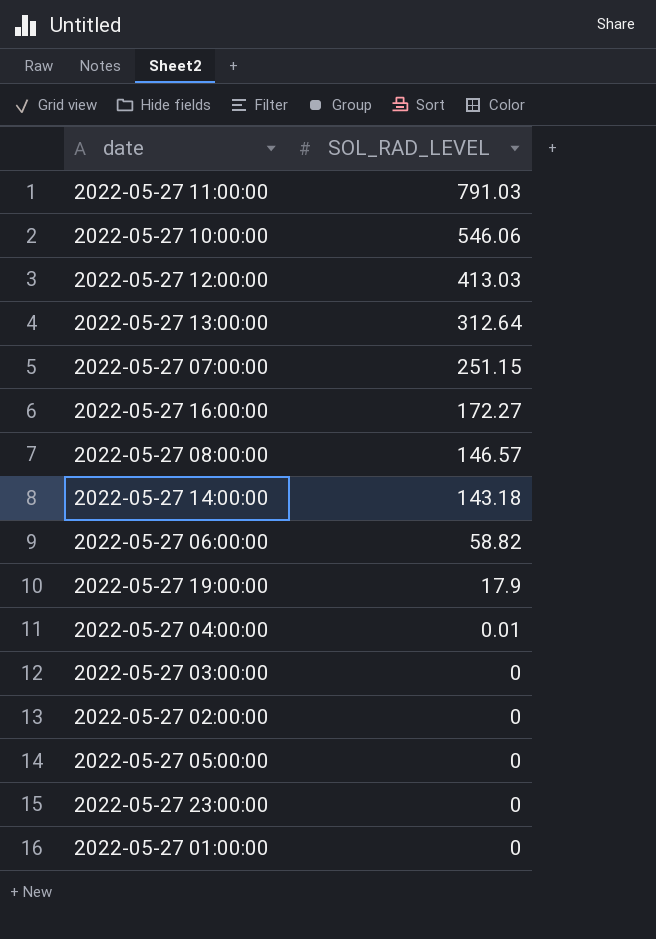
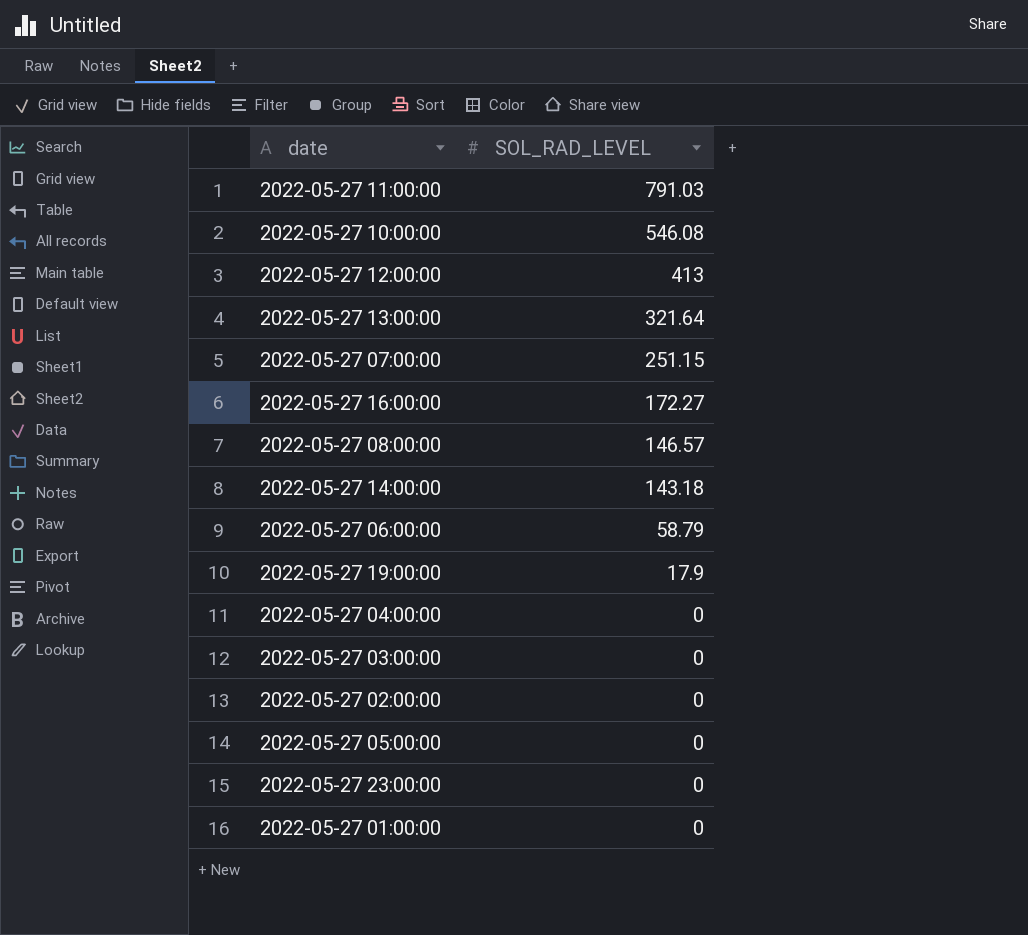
2022-05-27 10:00:00 | SOL_RAD_LEVEL: 546.06 -> 546.08
2022-05-27 12:00:00 | SOL_RAD_LEVEL: 413.03 -> 413
2022-05-27 13:00:00 | SOL_RAD_LEVEL: 312.64 -> 321.64
2022-05-27 06:00:00 | SOL_RAD_LEVEL: 58.82 -> 58.79
2022-05-27 04:00:00 | SOL_RAD_LEVEL: 0.01 -> 0

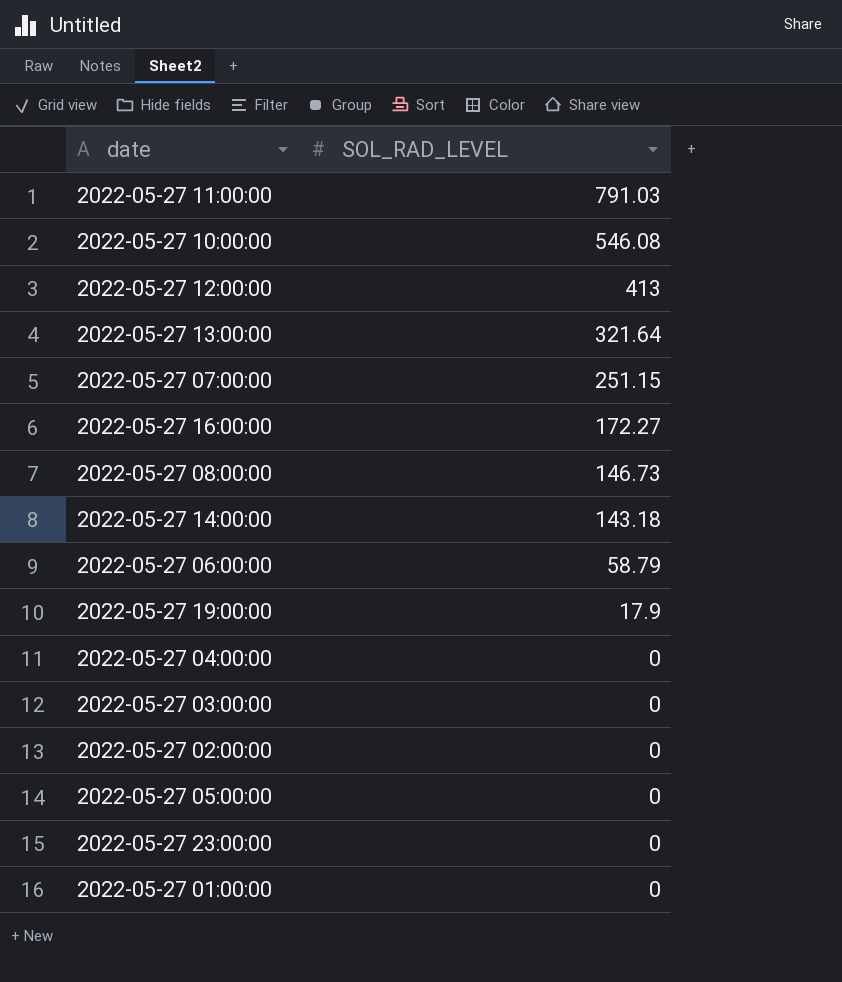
2022-05-27 08:00:00 | SOL_RAD_LEVEL: 146.57 -> 146.73

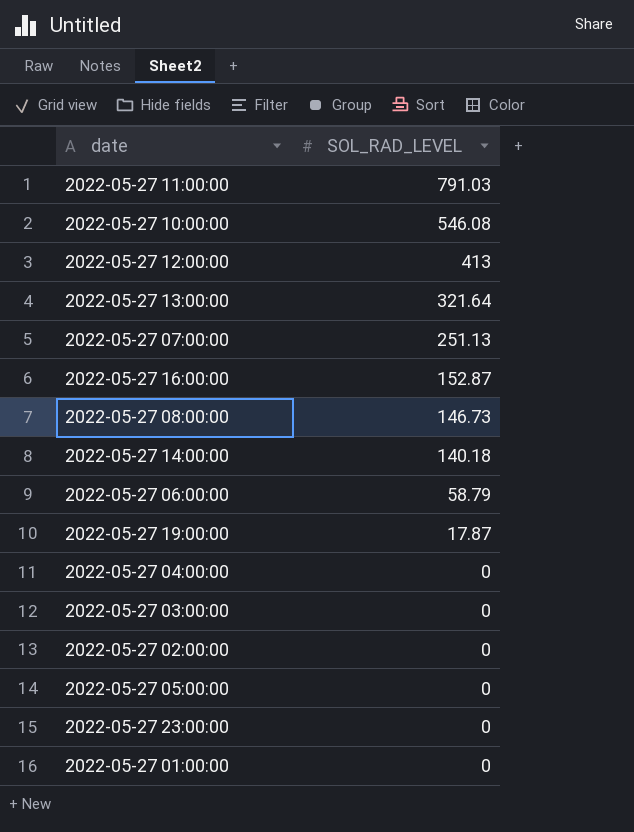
2022-05-27 07:00:00 | SOL_RAD_LEVEL: 251.15 -> 251.13
2022-05-27 16:00:00 | SOL_RAD_LEVEL: 172.27 -> 152.87
2022-05-27 14:00:00 | SOL_RAD_LEVEL: 143.18 -> 140.18
2022-05-27 19:00:00 | SOL_RAD_LEVEL: 17.9 -> 17.87

